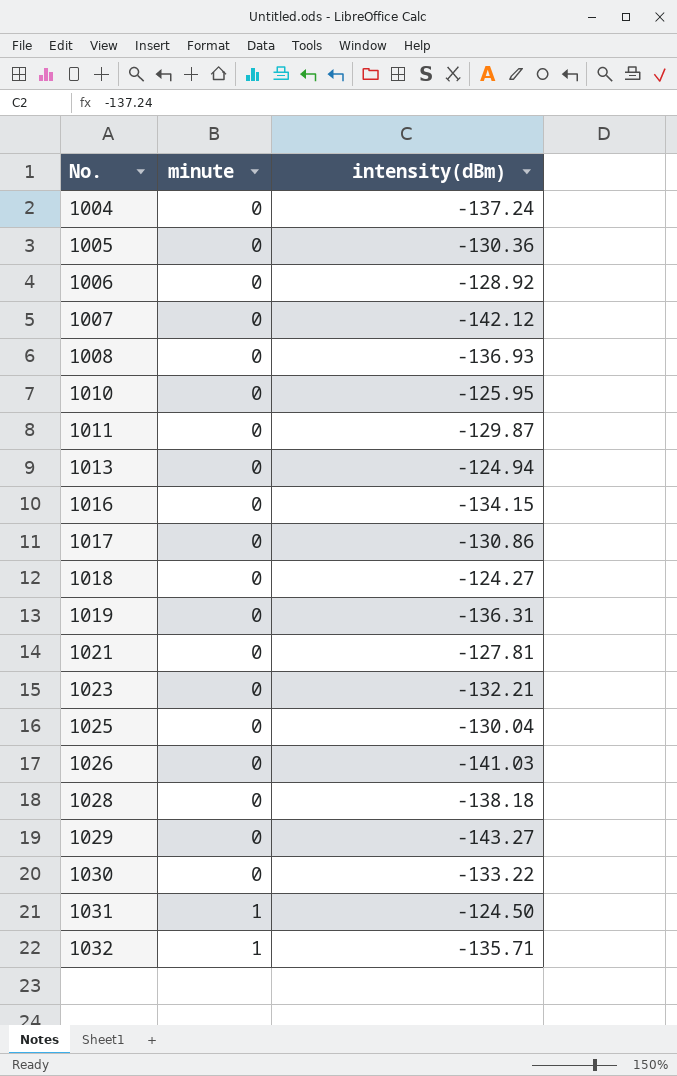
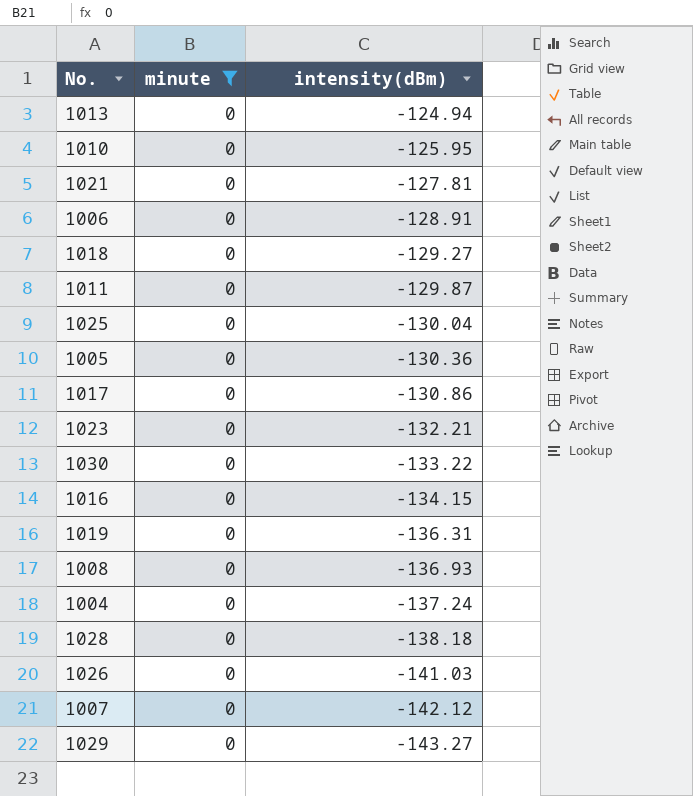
filter: none -> minute = 0
row order: No. ascending -> intensity(dBm) descending
1006 | intensity(dBm): -128.92 -> -128.91
1018 | intensity(dBm): -124.27 -> -129.27

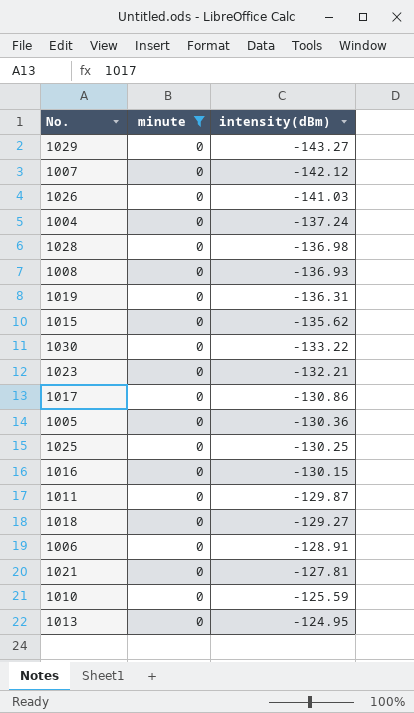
row order: intensity(dBm) descending -> intensity(dBm) ascending
1028 | intensity(dBm): -138.18 -> -136.98
row 1015: none -> 0 | -135.62
1025 | intensity(dBm): -130.04 -> -130.25
1016 | intensity(dBm): -134.15 -> -130.15
1010 | intensity(dBm): -125.95 -> -125.59
1013 | intensity(dBm): -124.94 -> -124.95

